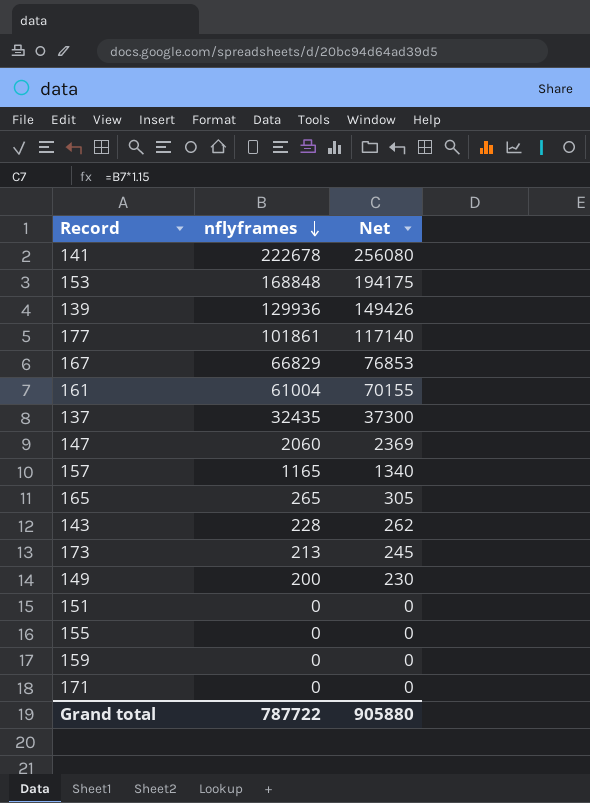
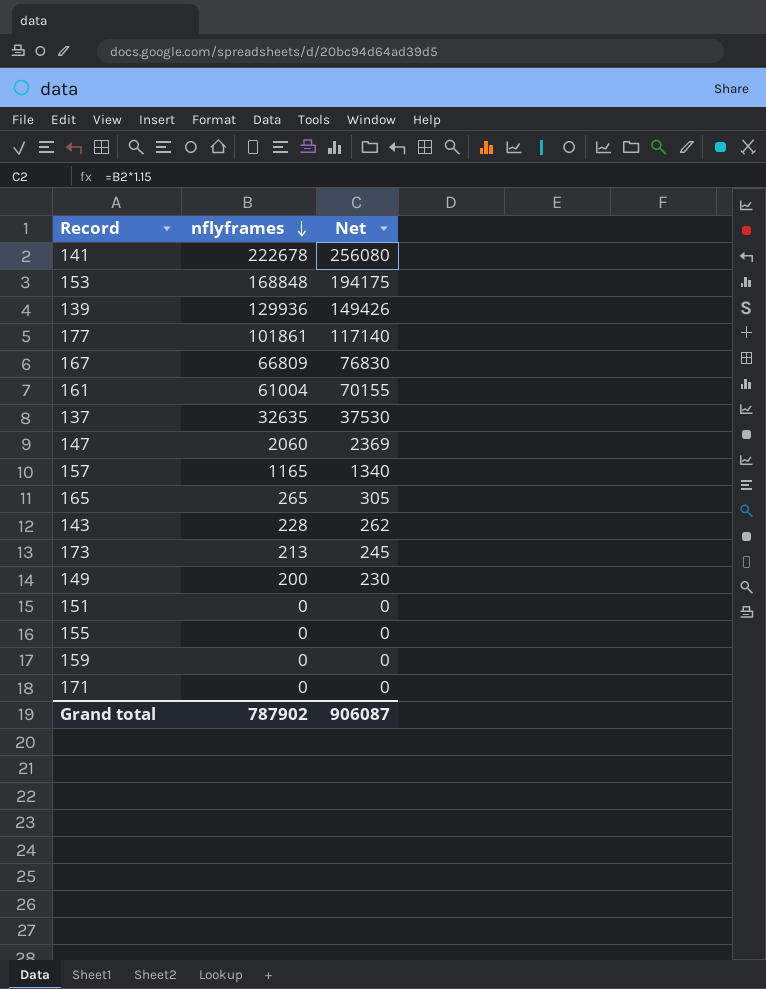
167 | nflyframes: 66829 -> 66809
167 | Net: 76853 -> 76830
137 | nflyframes: 32435 -> 32635
137 | Net: 37300 -> 37530
Grand total | nflyframes: 787722 -> 787902
Grand total | Net: 905880 -> 906087

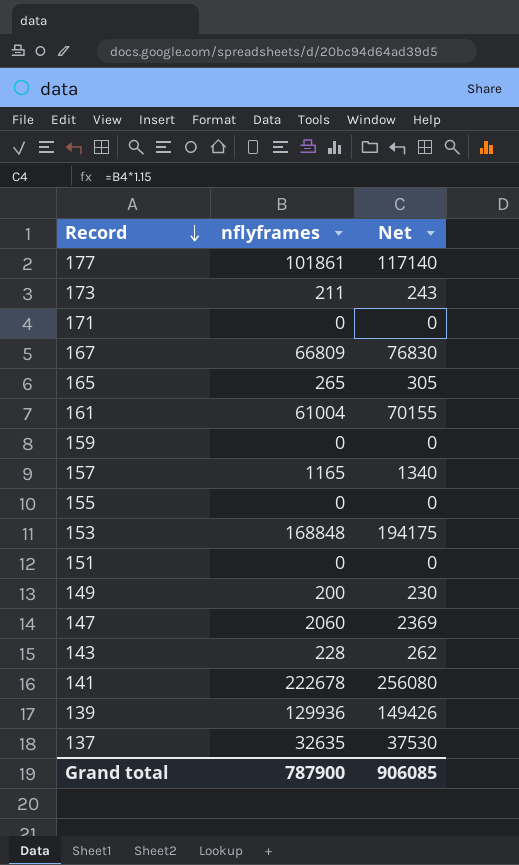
row order: nflyframes descending -> Record descending
173 | nflyframes: 213 -> 211
173 | Net: 245 -> 243
Grand total | nflyframes: 787902 -> 787900
Grand total | Net: 906087 -> 906085

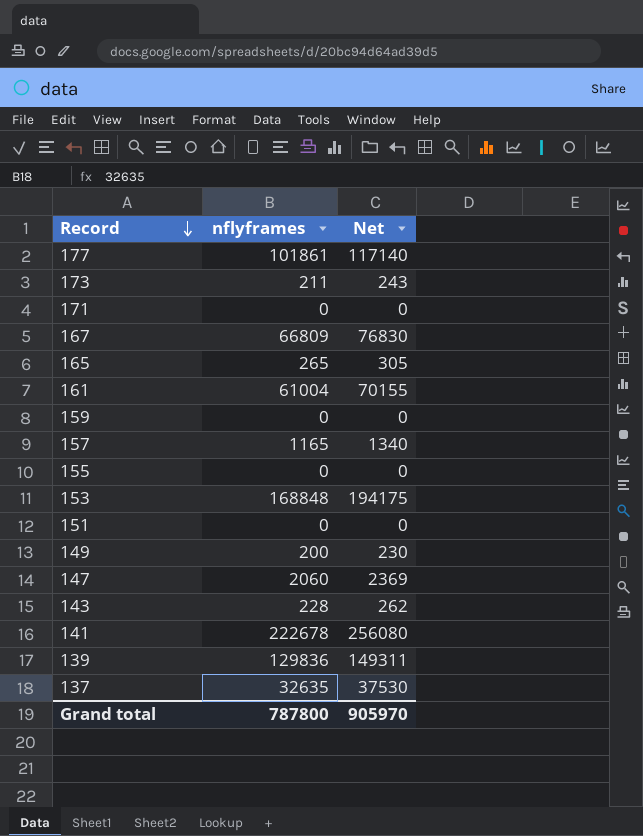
139 | nflyframes: 129936 -> 129836
139 | Net: 149426 -> 149311
Grand total | nflyframes: 787900 -> 787800
Grand total | Net: 906085 -> 905970

